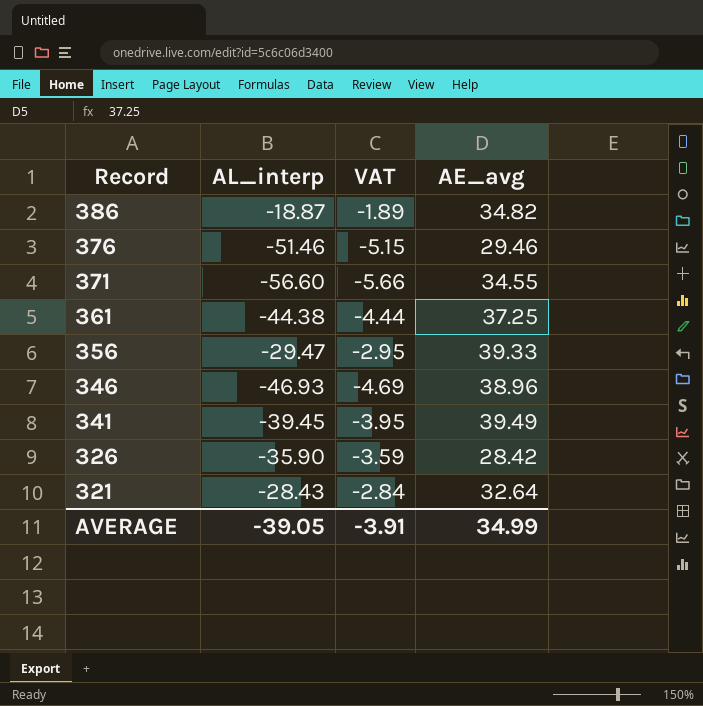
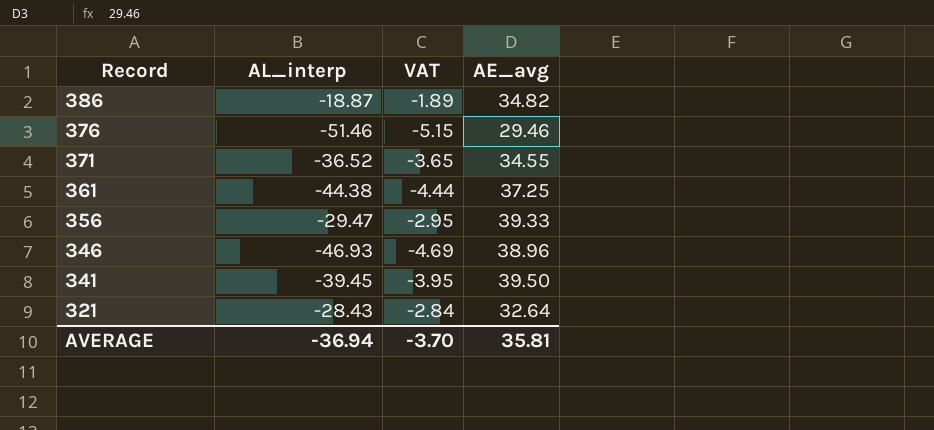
row 326: -35.90 | -3.59 | 28.42 -> none
371 | AL_interp: -56.60 -> -36.52
371 | VAT: -5.66 -> -3.65
341 | AE_avg: 39.49 -> 39.50
AVERAGE | AL_interp: -39.05 -> -36.94
AVERAGE | VAT: -3.91 -> -3.70
AVERAGE | AE_avg: 34.99 -> 35.81

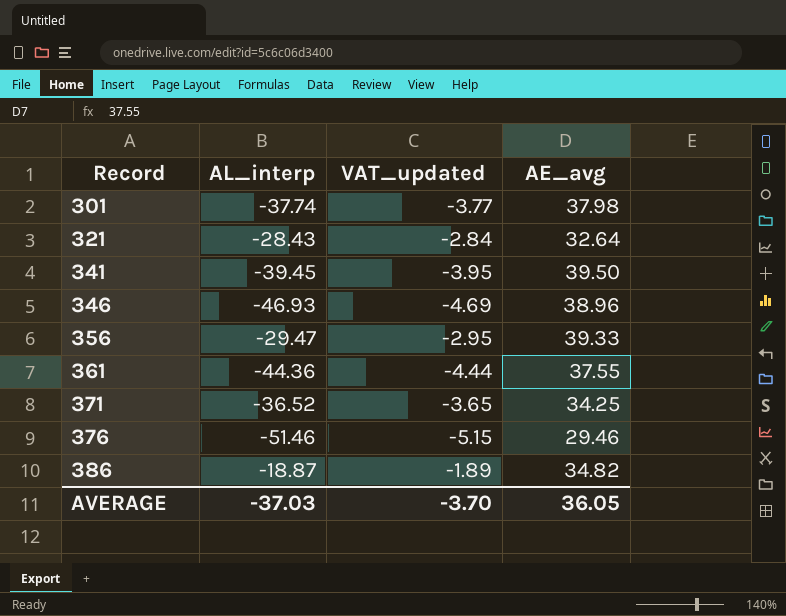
row order: Record descending -> Record ascending
column name: VAT -> VAT_updated
row 301: none -> -37.74 | -3.77 | 37.98
361 | AL_interp: -44.38 -> -44.36
361 | AE_avg: 37.25 -> 37.55
371 | AE_avg: 34.55 -> 34.25
AVERAGE | AL_interp: -36.94 -> -37.03
AVERAGE | AE_avg: 35.81 -> 36.05

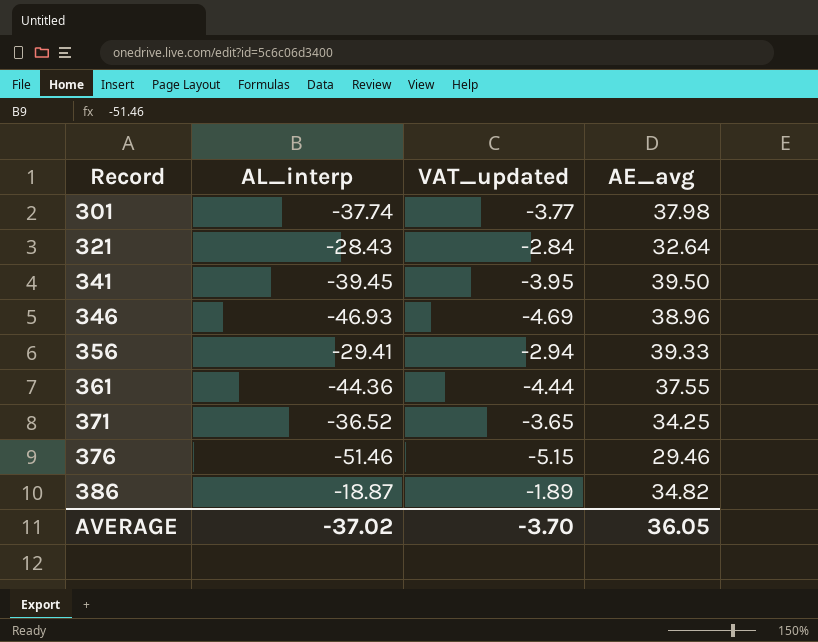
356 | AL_interp: -29.47 -> -29.41
356 | VAT_updated: -2.95 -> -2.94
AVERAGE | AL_interp: -37.03 -> -37.02

